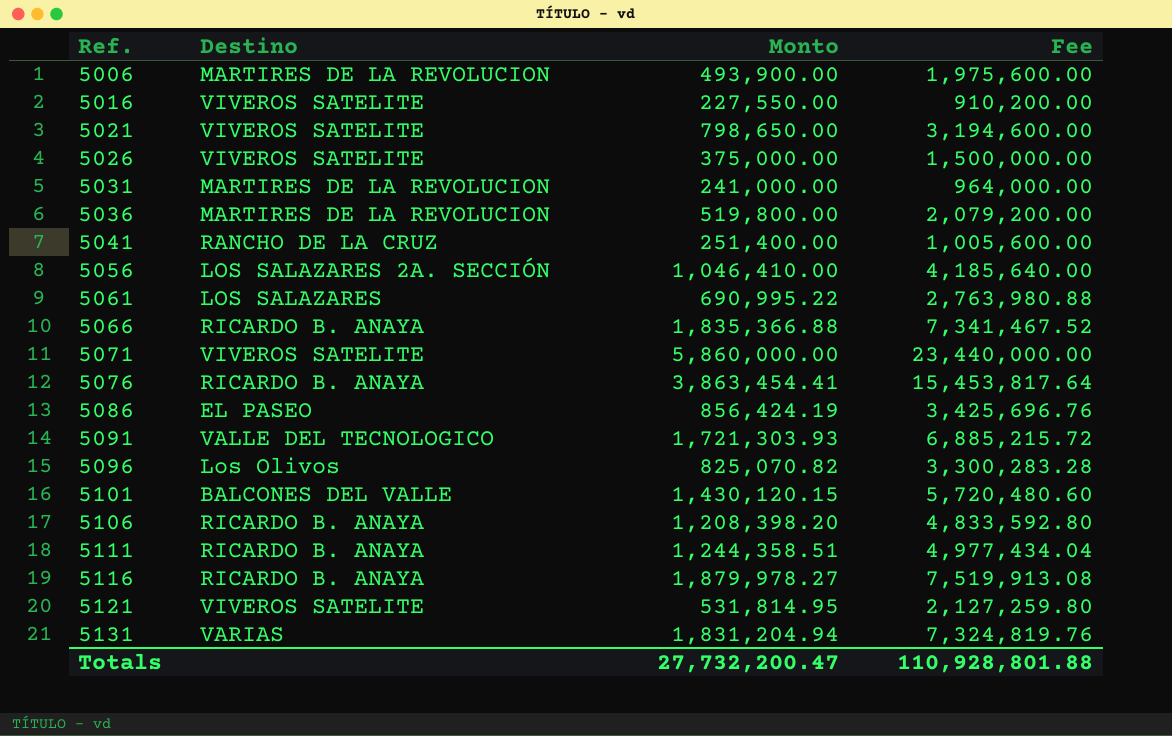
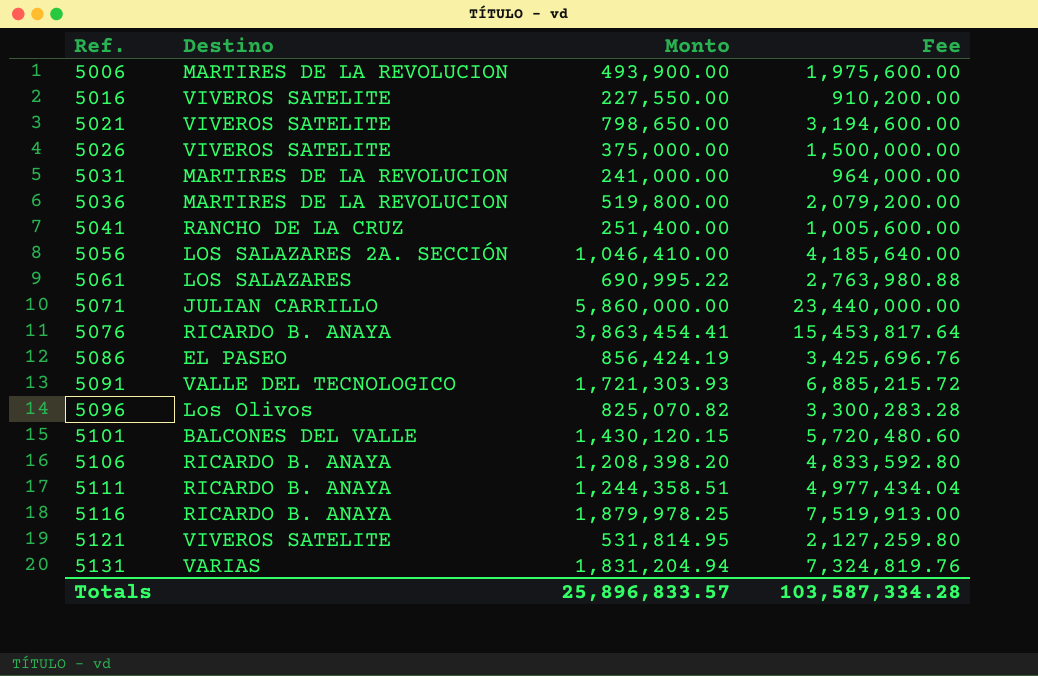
row 5066: RICARDO B. ANAYA | 1,835,366.88 | 7,341,467.52 -> none
5071 | Destino: VIVEROS SATELITE -> JULIAN CARRILLO
5116 | Monto: 1,879,978.27 -> 1,879,978.25
5116 | Fee: 7,519,913.08 -> 7,519,913.00
Totals | Monto: 27,732,200.47 -> 25,896,833.57
Totals | Fee: 110,928,801.88 -> 103,587,334.28

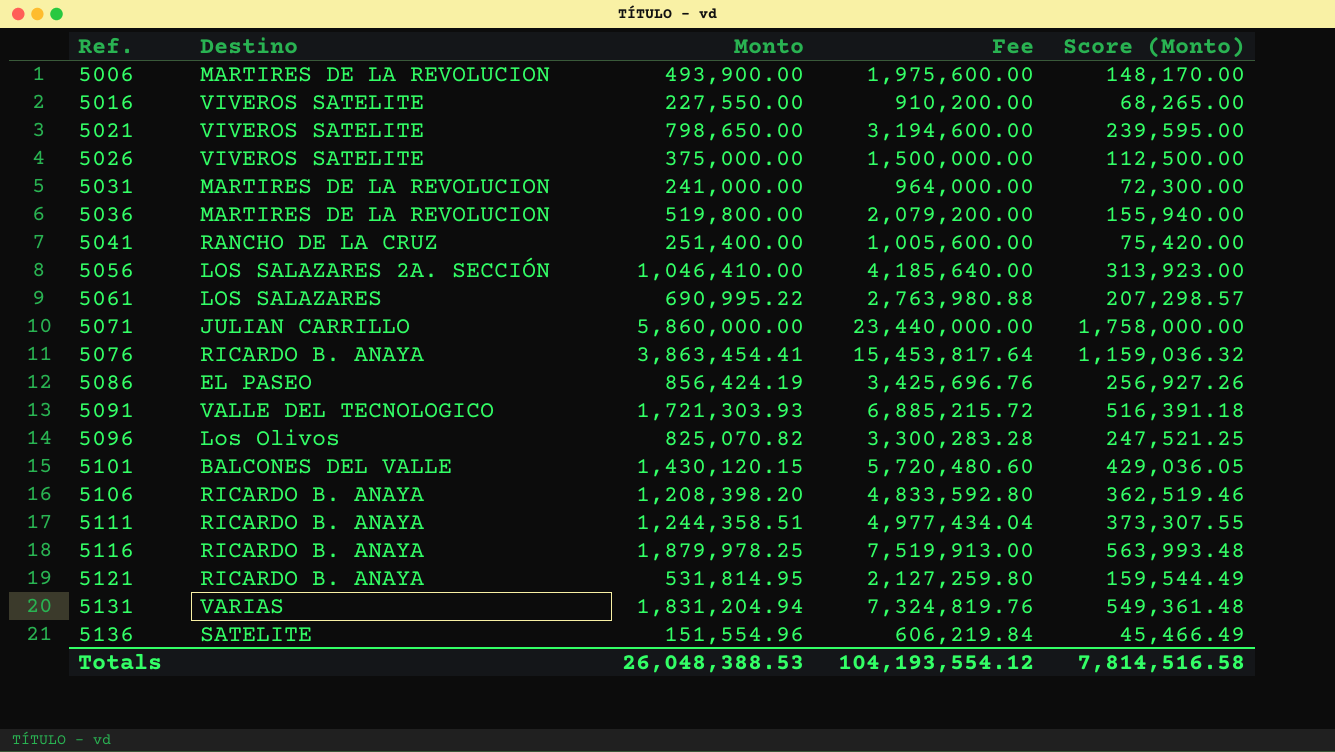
column Score (Monto) | formula: none -> [Monto] * 0.3
5121 | Destino: VIVEROS SATELITE -> RICARDO B. ANAYA
row 5136: none -> SATELITE | 151,554.96 | 606,219.84 | 45,466.49
Totals | Monto: 25,896,833.57 -> 26,048,388.53
Totals | Fee: 103,587,334.28 -> 104,193,554.12

